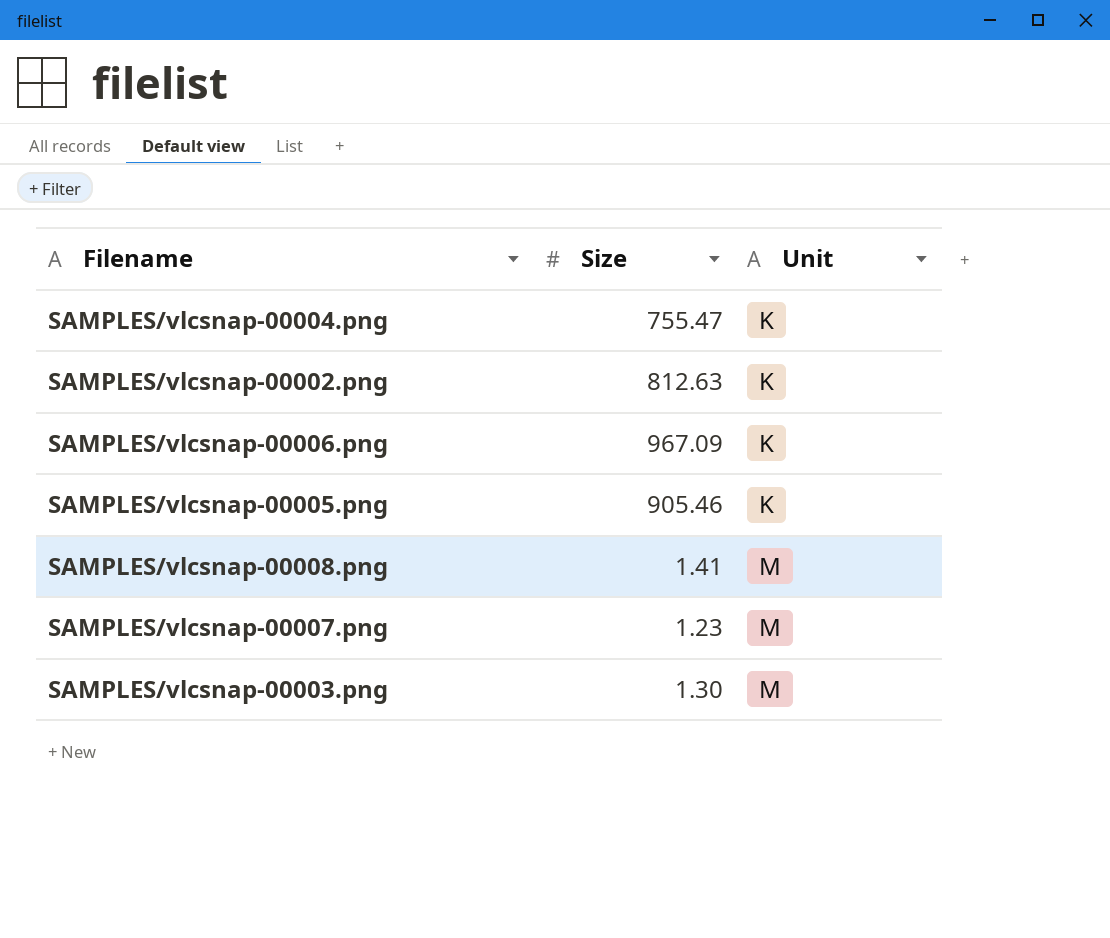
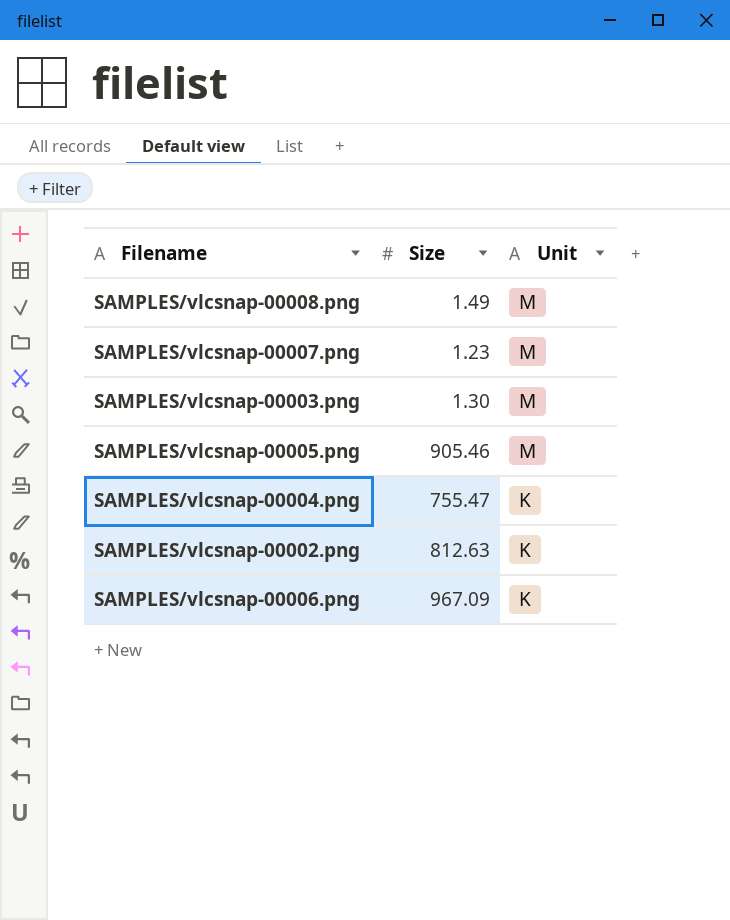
row order: Unit ascending -> Unit descending
SAMPLES/vlcsnap-00008.png | Size: 1.41 -> 1.49
SAMPLES/vlcsnap-00005.png | Unit: K -> M

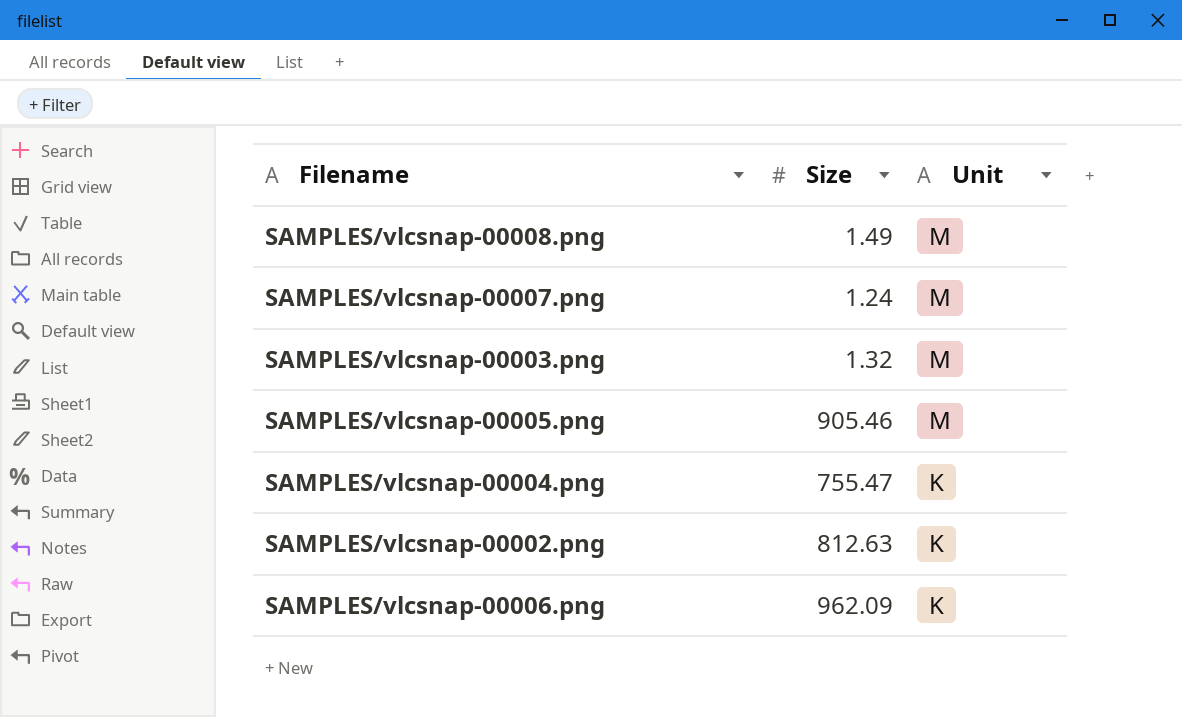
SAMPLES/vlcsnap-00007.png | Size: 1.23 -> 1.24
SAMPLES/vlcsnap-00003.png | Size: 1.30 -> 1.32
SAMPLES/vlcsnap-00006.png | Size: 967.09 -> 962.09

